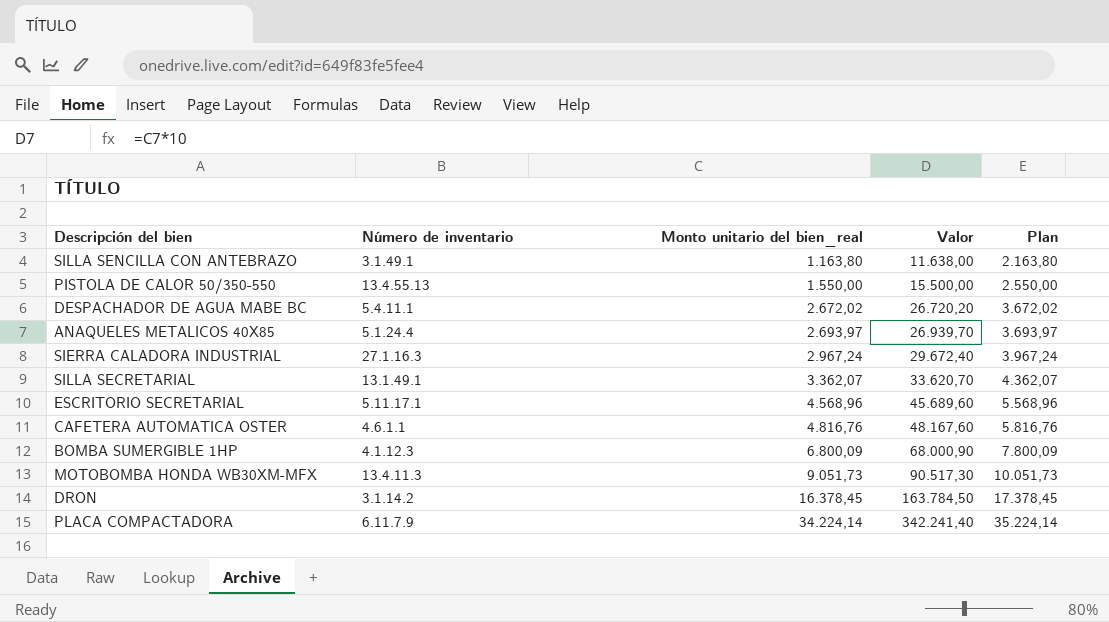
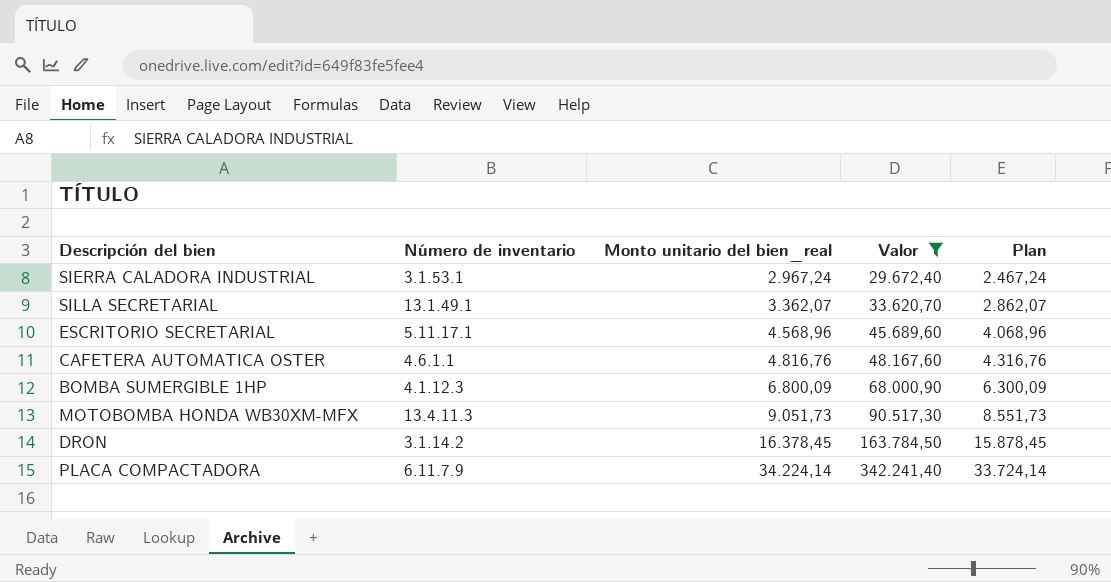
filter: none -> Valor >= 29.672,40
column Plan | formula: [Monto unitario del bien_real] + 1000 -> [Monto unitario del bien_real] - 500
SIERRA CALADORA INDUSTRIAL | Número de inventario: 27.1.16.3 -> 3.1.53.1

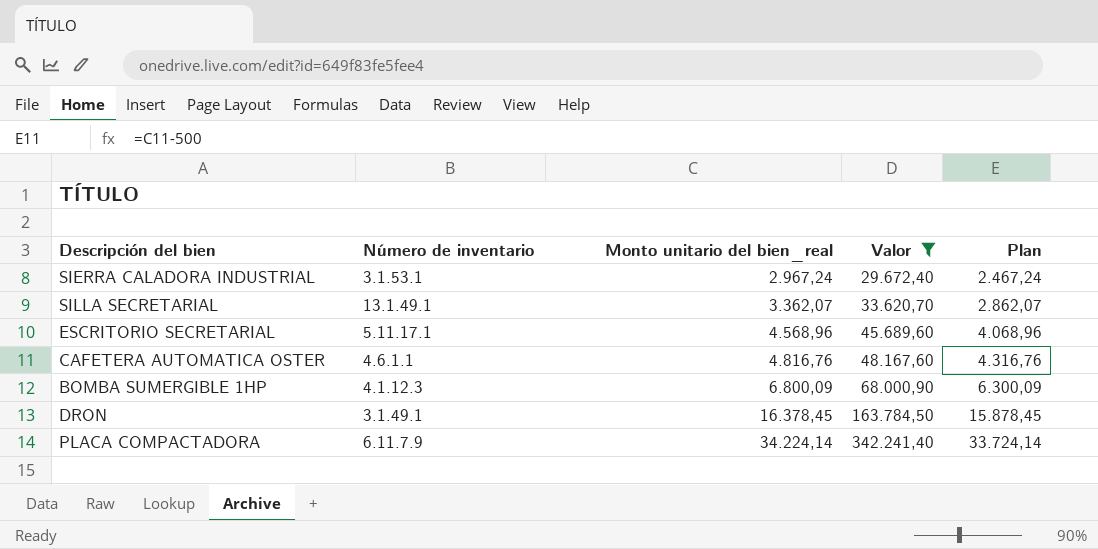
row MOTOBOMBA HONDA WB30XM-MFX: 13.4.11.3 | 9.051,73 | 90.517,30 | 8.551,73 -> none
DRON | Número de inventario: 3.1.14.2 -> 3.1.49.1

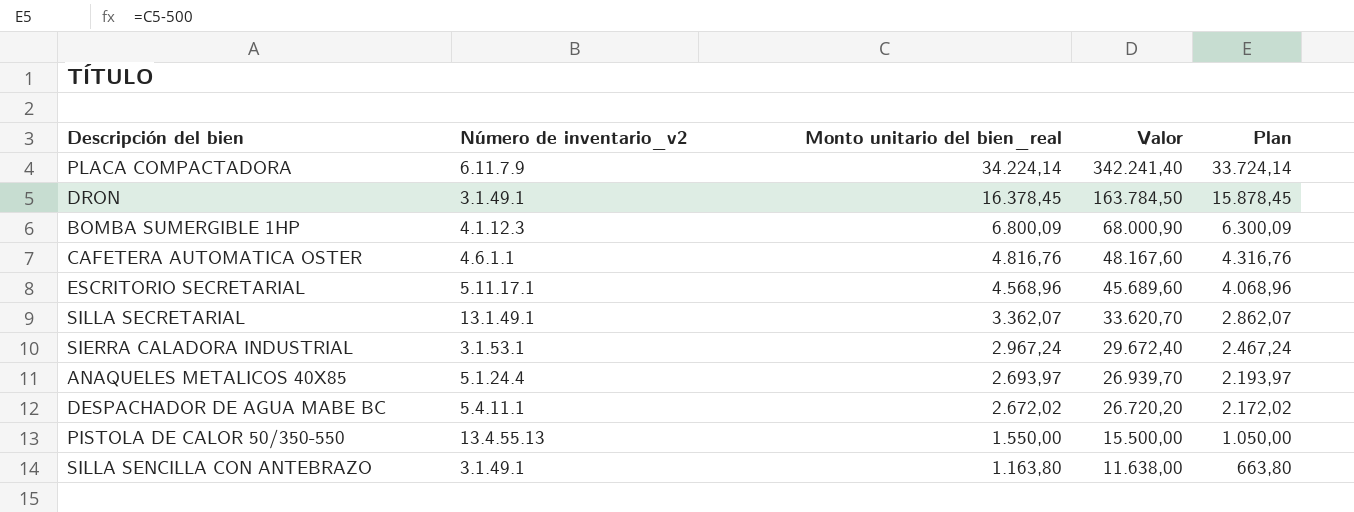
filter: Valor >= 29.672,40 -> none
row order: Monto unitario del bien_real ascending -> Monto unitario del bien_real descending
column name: Número de inventario -> Número de inventario_v2

